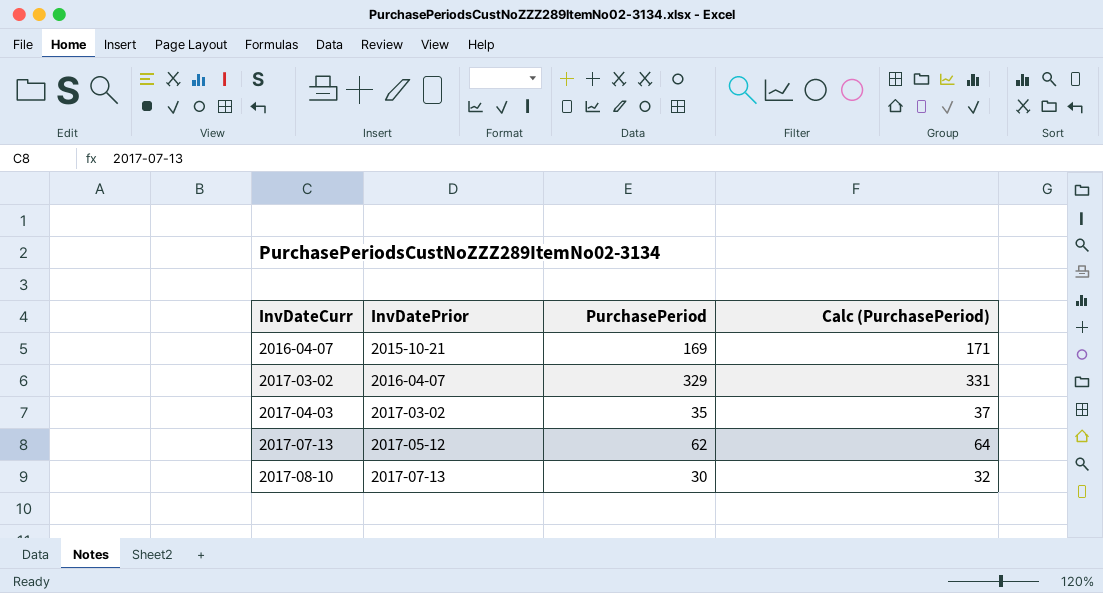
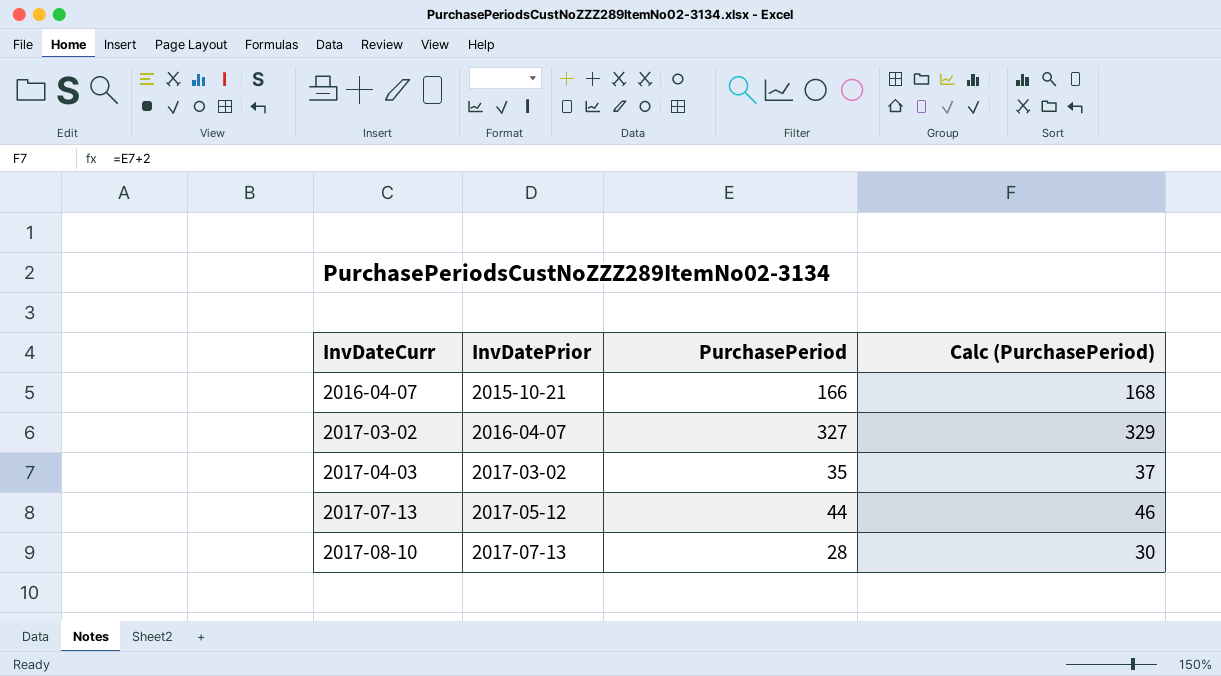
2016-04-07 | PurchasePeriod: 169 -> 166
2016-04-07 | Calc (PurchasePeriod): 171 -> 168
2017-03-02 | PurchasePeriod: 329 -> 327
2017-03-02 | Calc (PurchasePeriod): 331 -> 329
2017-07-13 | PurchasePeriod: 62 -> 44
2017-07-13 | Calc (PurchasePeriod): 64 -> 46
2017-08-10 | PurchasePeriod: 30 -> 28
2017-08-10 | Calc (PurchasePeriod): 32 -> 30

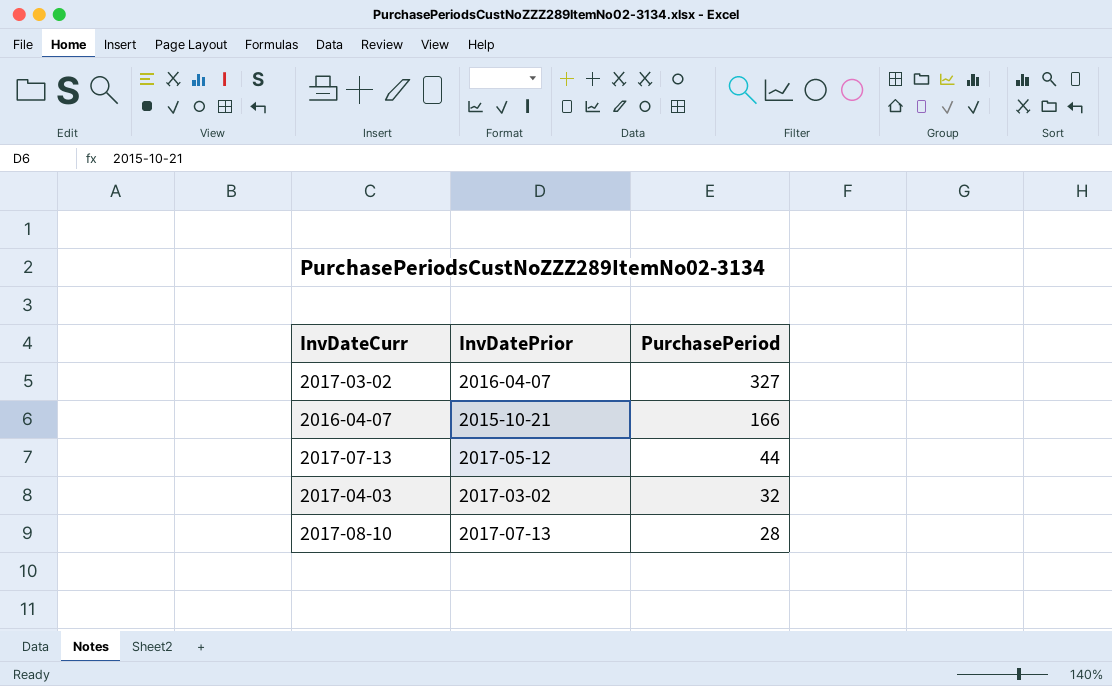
row order: InvDateCurr ascending -> PurchasePeriod descending
column Calc (PurchasePeriod) | formula: [PurchasePeriod] + 2 -> none
2017-04-03 | PurchasePeriod: 35 -> 32

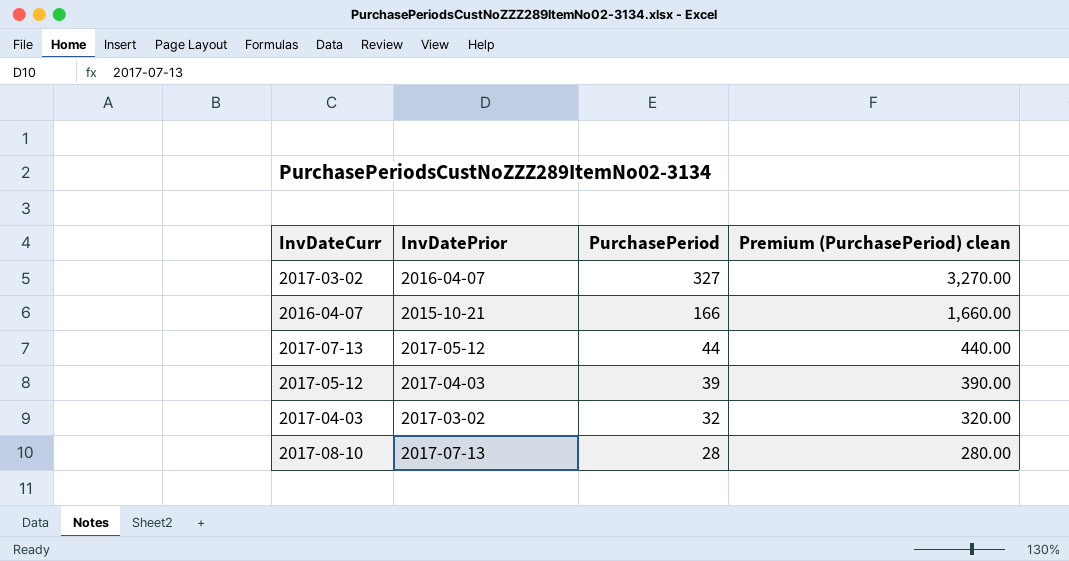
column Premium (PurchasePeriod) clean | formula: none -> [PurchasePeriod] * 10
row 2017-05-12: none -> 2017-04-03 | 39 | 390.00

